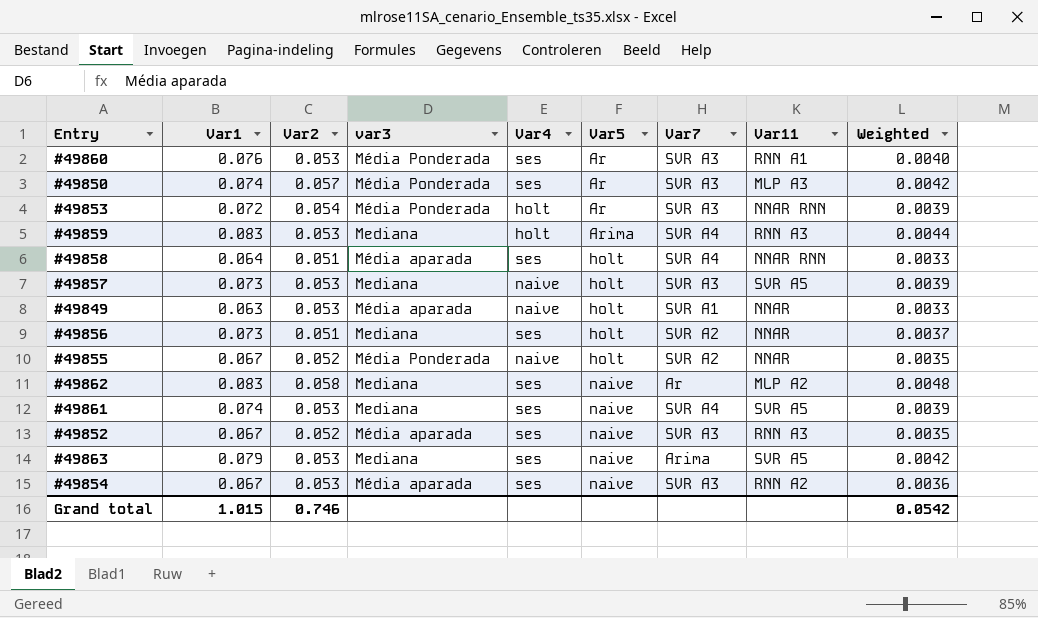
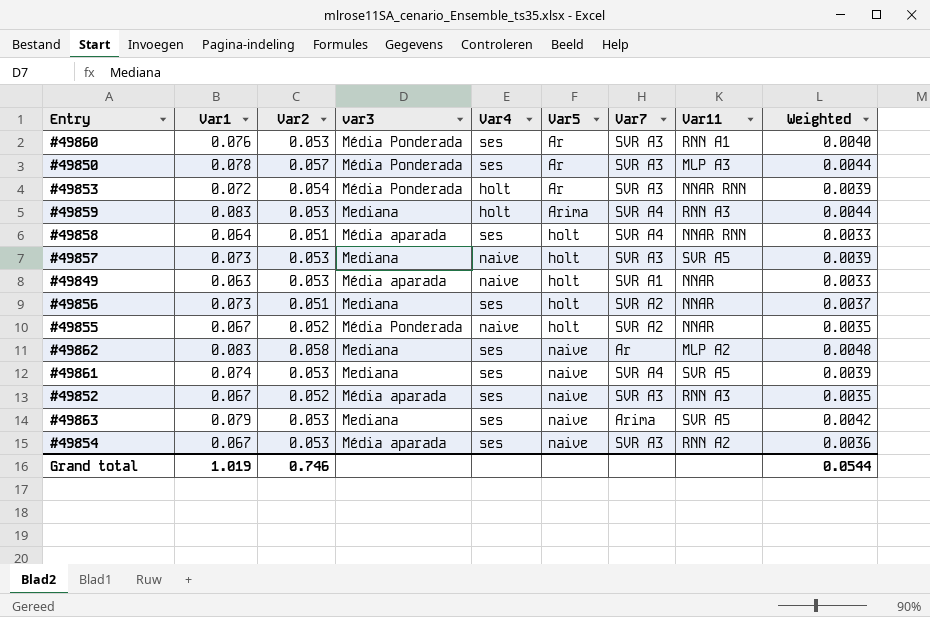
#49850 | Var1: 0.074 -> 0.078
#49850 | Weighted: 0.0042 -> 0.0044
Grand total | Var1: 1.015 -> 1.019
Grand total | Weighted: 0.0542 -> 0.0544

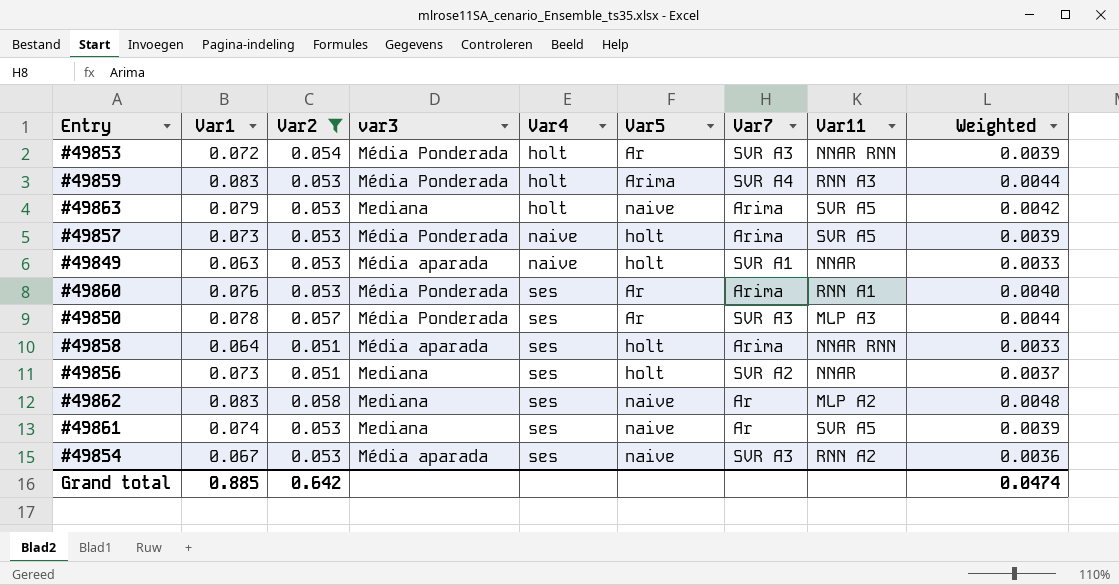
filter: none -> Var2 != 0.052
row order: Var5 ascending -> Var4 ascending
#49859 | var3: Mediana -> Média Ponderada
#49863 | Var4: ses -> holt
#49857 | var3: Mediana -> Média Ponderada
#49857 | Var7: SVR A3 -> Arima
#49860 | Var7: SVR A3 -> Arima
#49858 | Var7: SVR A4 -> Arima
#49861 | Var7: SVR A4 -> Ar
Grand total | Var1: 1.019 -> 0.885
Grand total | Var2: 0.746 -> 0.642
Grand total | Weighted: 0.0544 -> 0.0474

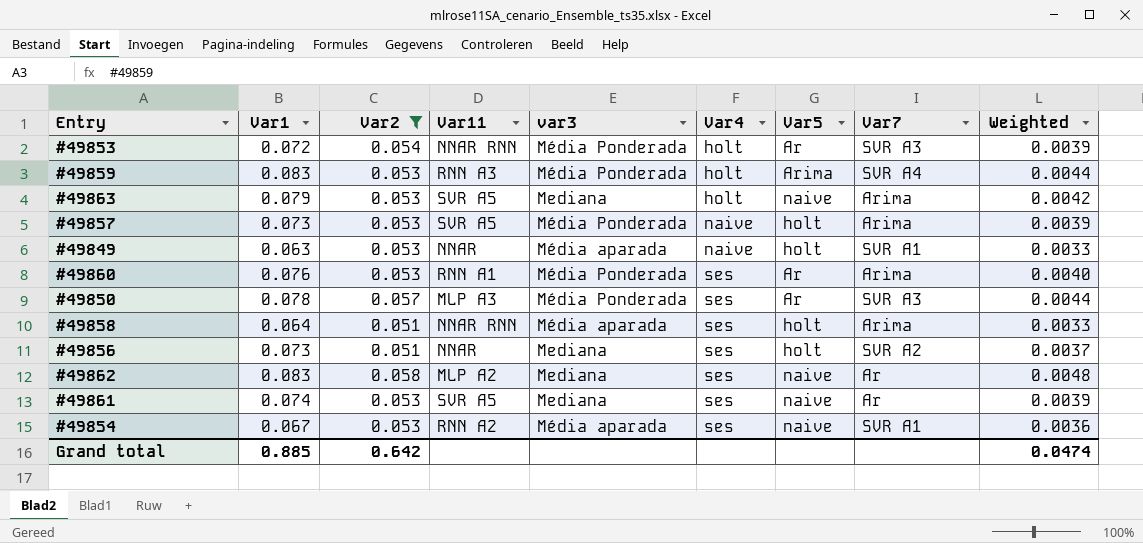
column Var11 | position: 8 -> 4
#49854 | Var7: SVR A3 -> SVR A1

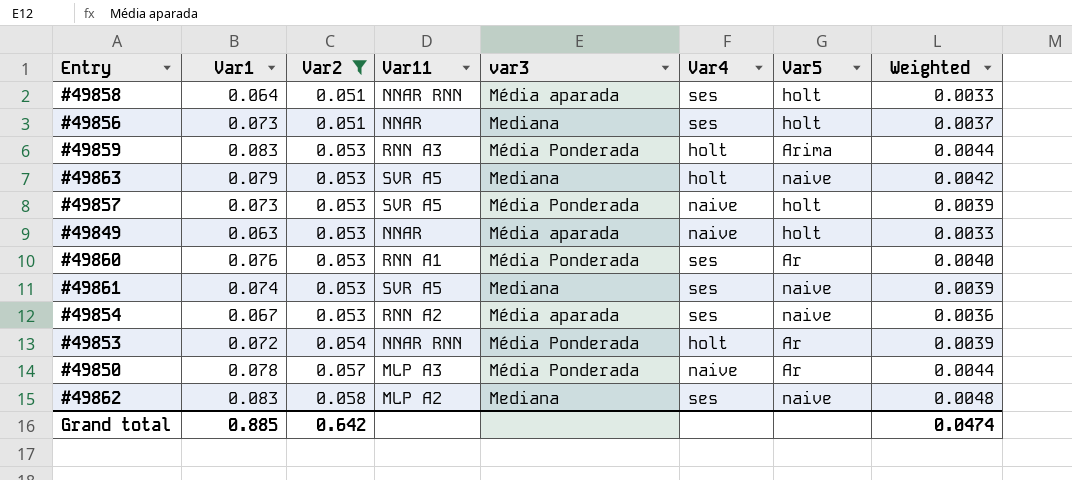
row order: Var4 ascending -> Var2 ascending
column Var7 | position: 8 -> none
#49850 | Var4: ses -> naive

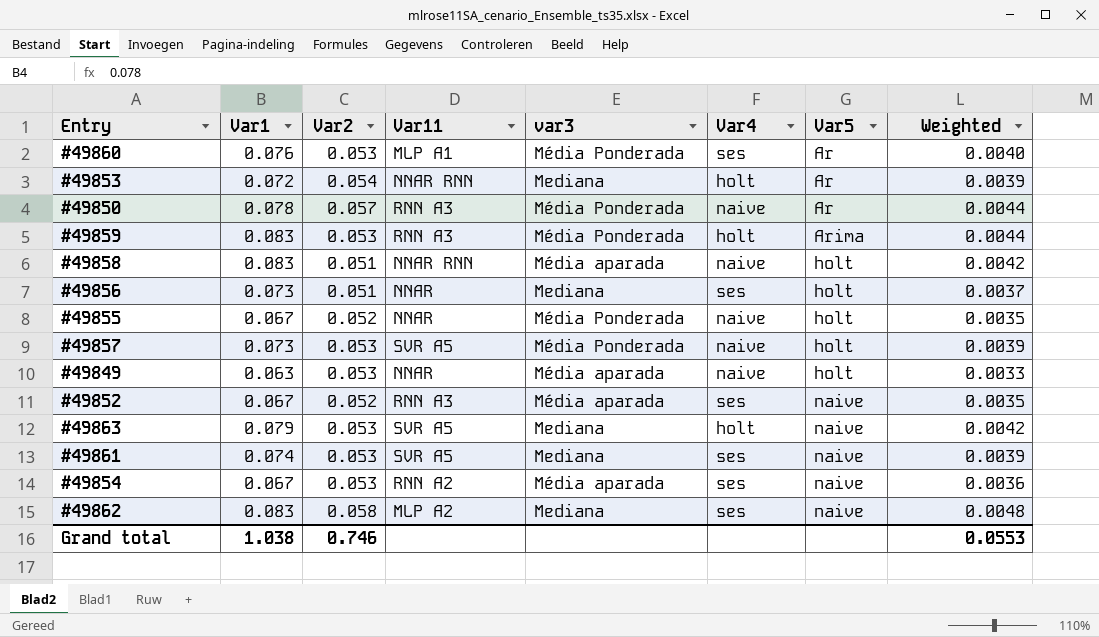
filter: Var2 != 0.052 -> none
row order: Var2 ascending -> Var5 ascending
#49860 | Var11: RNN A1 -> MLP A1
#49853 | var3: Média Ponderada -> Mediana
#49850 | Var11: MLP A3 -> RNN A3
#49858 | Var1: 0.064 -> 0.083
#49858 | Var4: ses -> naive
#49858 | Weighted: 0.0033 -> 0.0042
Grand total | Var1: 0.885 -> 1.038
Grand total | Var2: 0.642 -> 0.746
Grand total | Weighted: 0.0474 -> 0.0553

